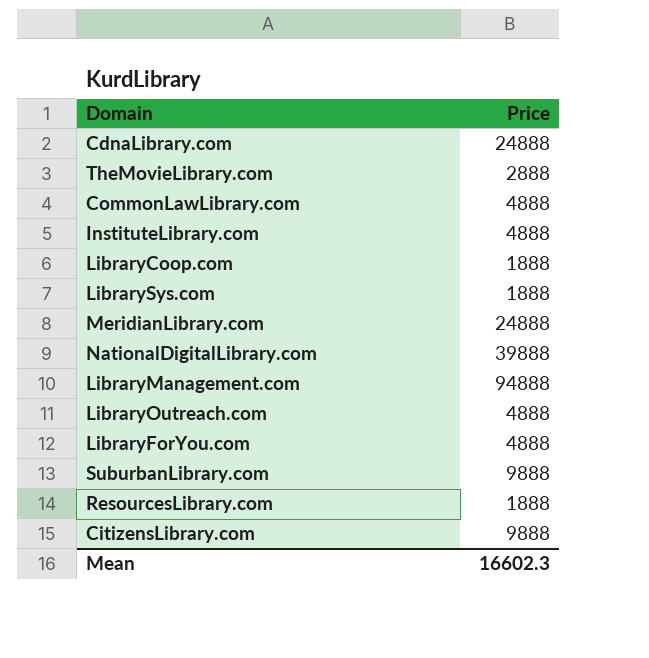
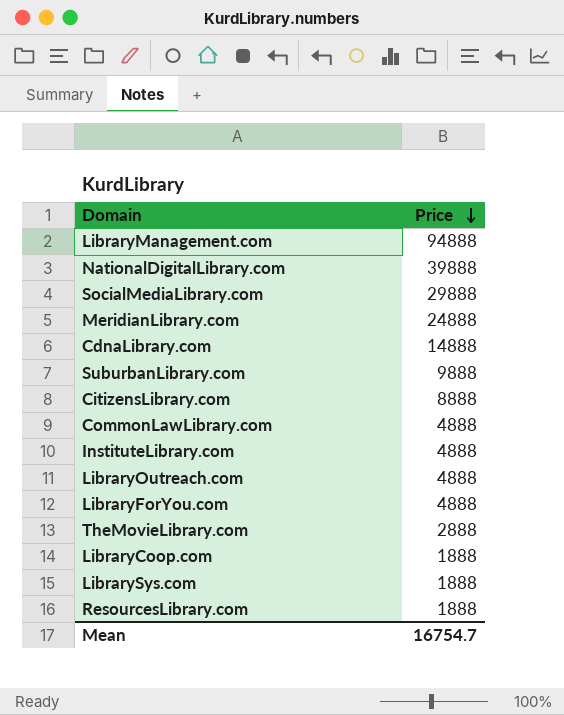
row order: none -> Price descending
row SocialMediaLibrary.com: none -> 29888
CdnaLibrary.com | Price: 24888 -> 14888
CitizensLibrary.com | Price: 9888 -> 8888
Mean | Price: 16602.3 -> 16754.7

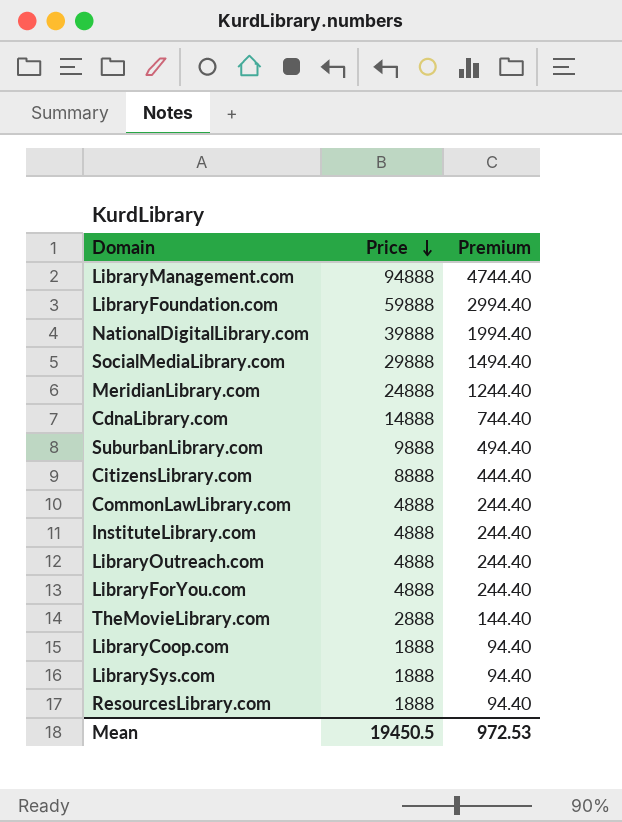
column Premium | formula: none -> [Price] * 0.05
row LibraryFoundation.com: none -> 59888 | 2994.40
Mean | Price: 16754.7 -> 19450.5

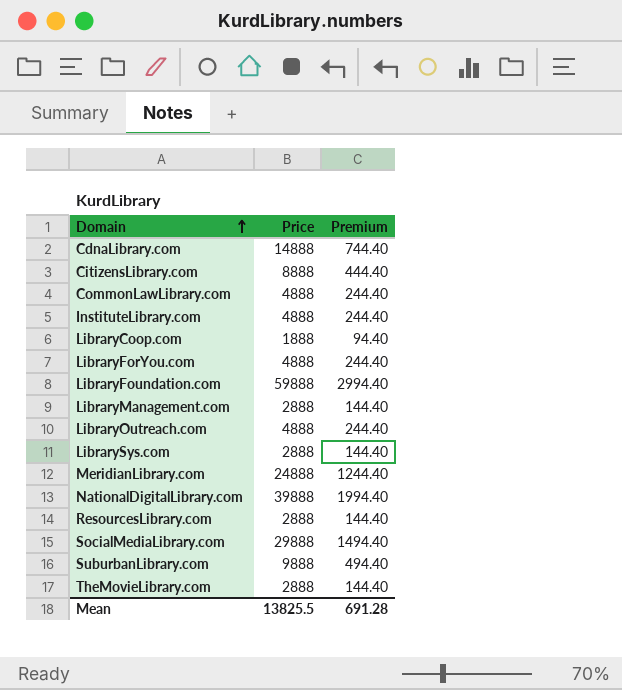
row order: Price descending -> Domain ascending
LibraryManagement.com | Price: 94888 -> 2888
LibraryManagement.com | Premium: 4744.40 -> 144.40
LibrarySys.com | Price: 1888 -> 2888
LibrarySys.com | Premium: 94.40 -> 144.40
ResourcesLibrary.com | Price: 1888 -> 2888
ResourcesLibrary.com | Premium: 94.40 -> 144.40
Mean | Price: 19450.5 -> 13825.5
Mean | Premium: 972.53 -> 691.28

